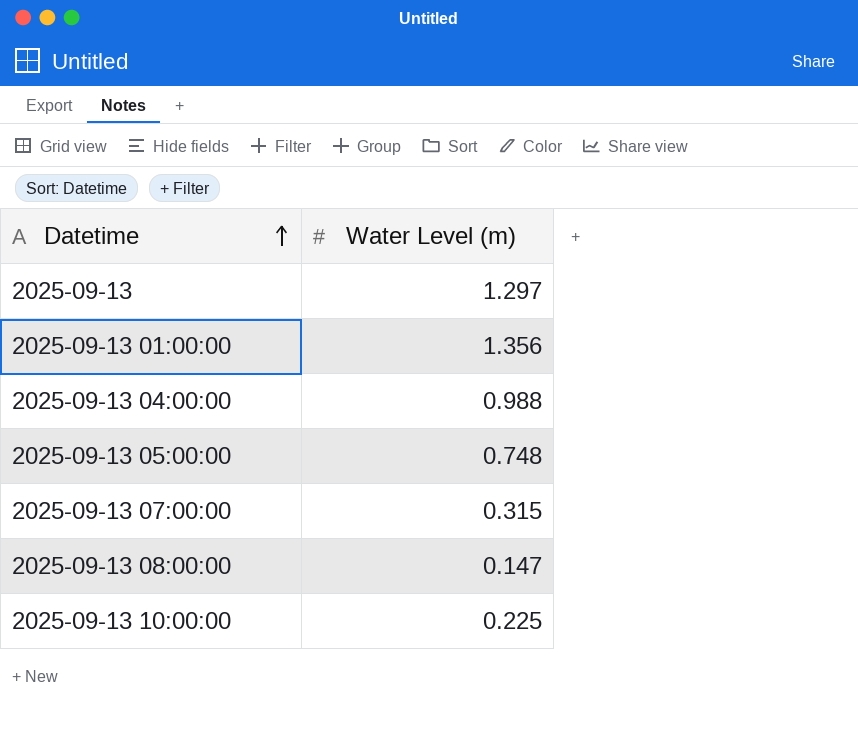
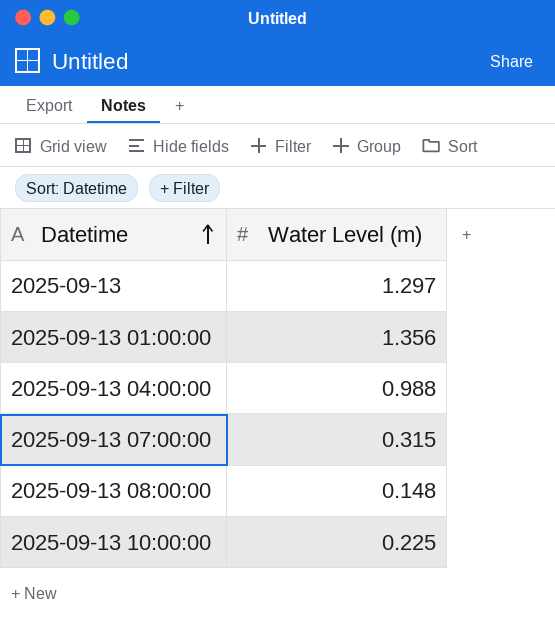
row 2025-09-13 05:00:00: 0.748 -> none
2025-09-13 08:00:00 | Water Level (m): 0.147 -> 0.148

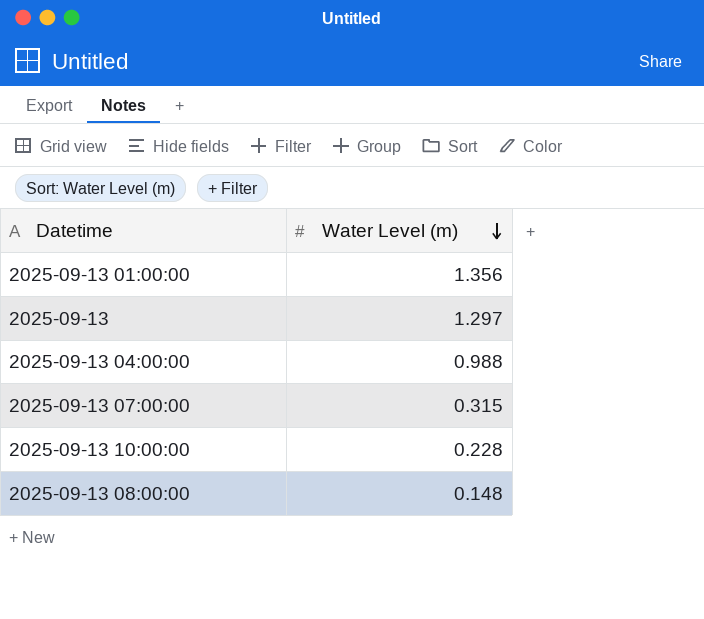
row order: Datetime ascending -> Water Level (m) descending
2025-09-13 10:00:00 | Water Level (m): 0.225 -> 0.228

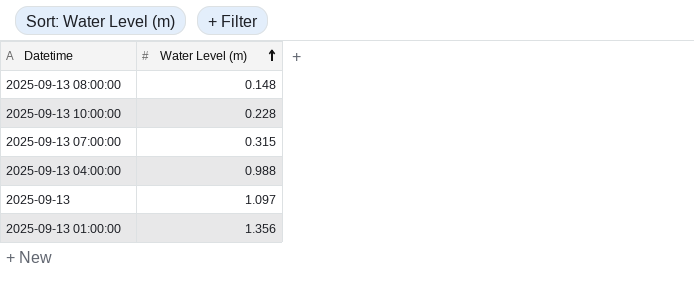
row order: Water Level (m) descending -> Water Level (m) ascending
2025-09-13 | Water Level (m): 1.297 -> 1.097

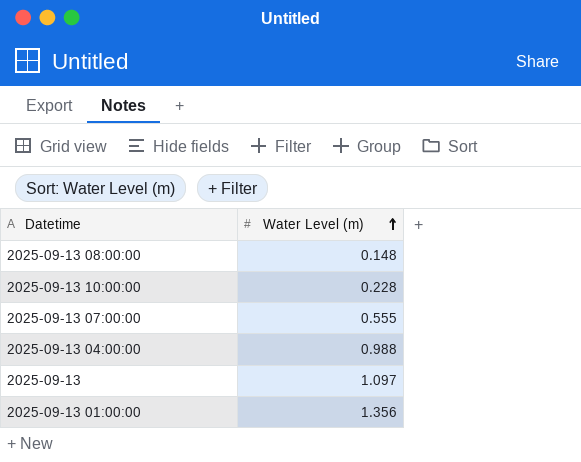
2025-09-13 07:00:00 | Water Level (m): 0.315 -> 0.555

